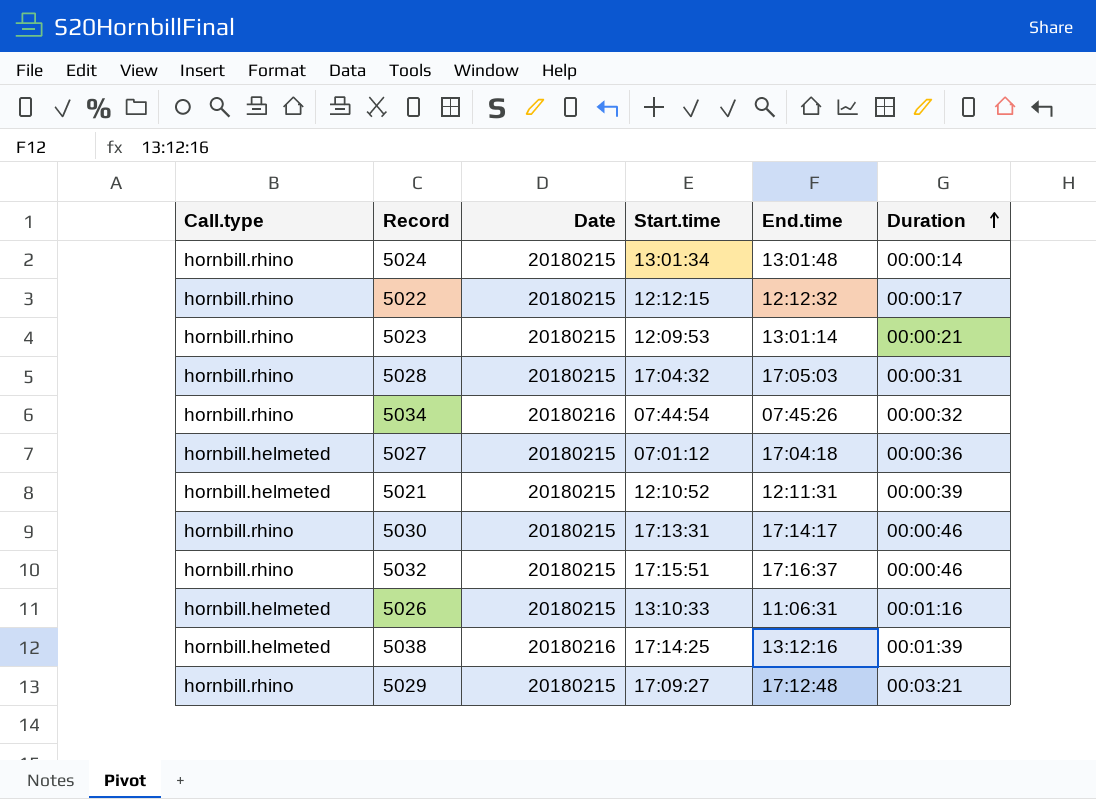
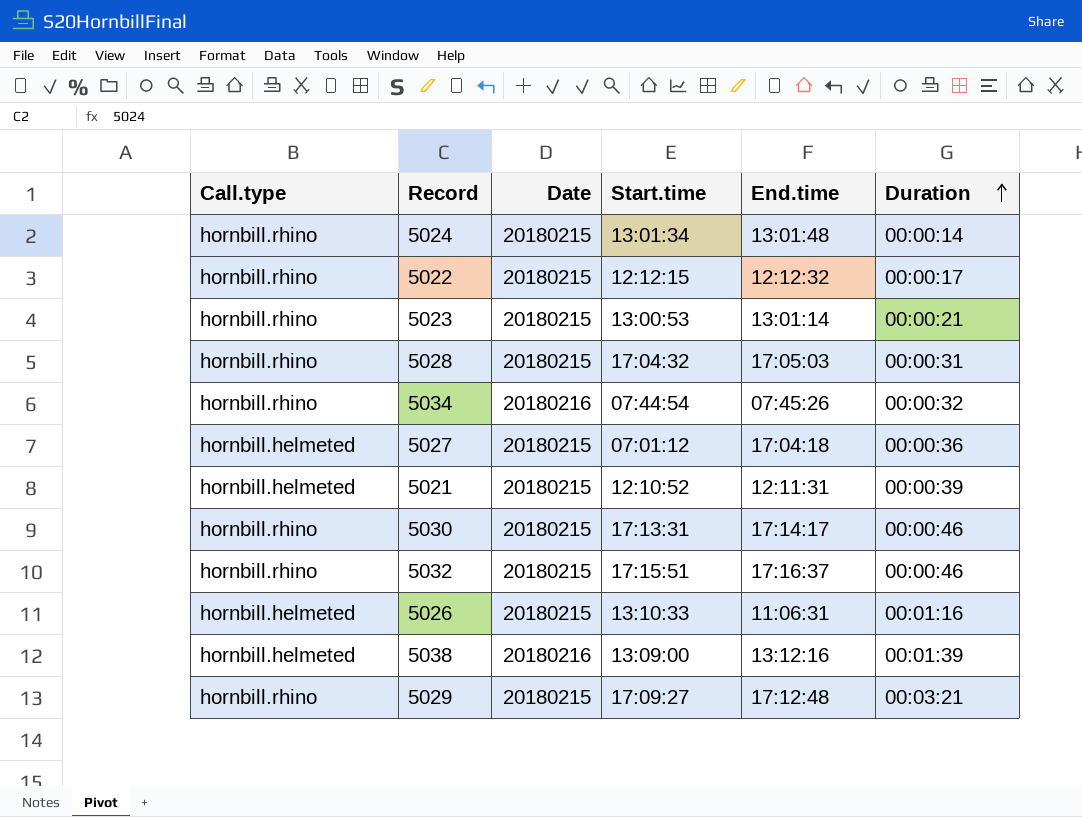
5023 | Start.time: 12:09:53 -> 13:00:53
5038 | Start.time: 17:14:25 -> 13:09:00

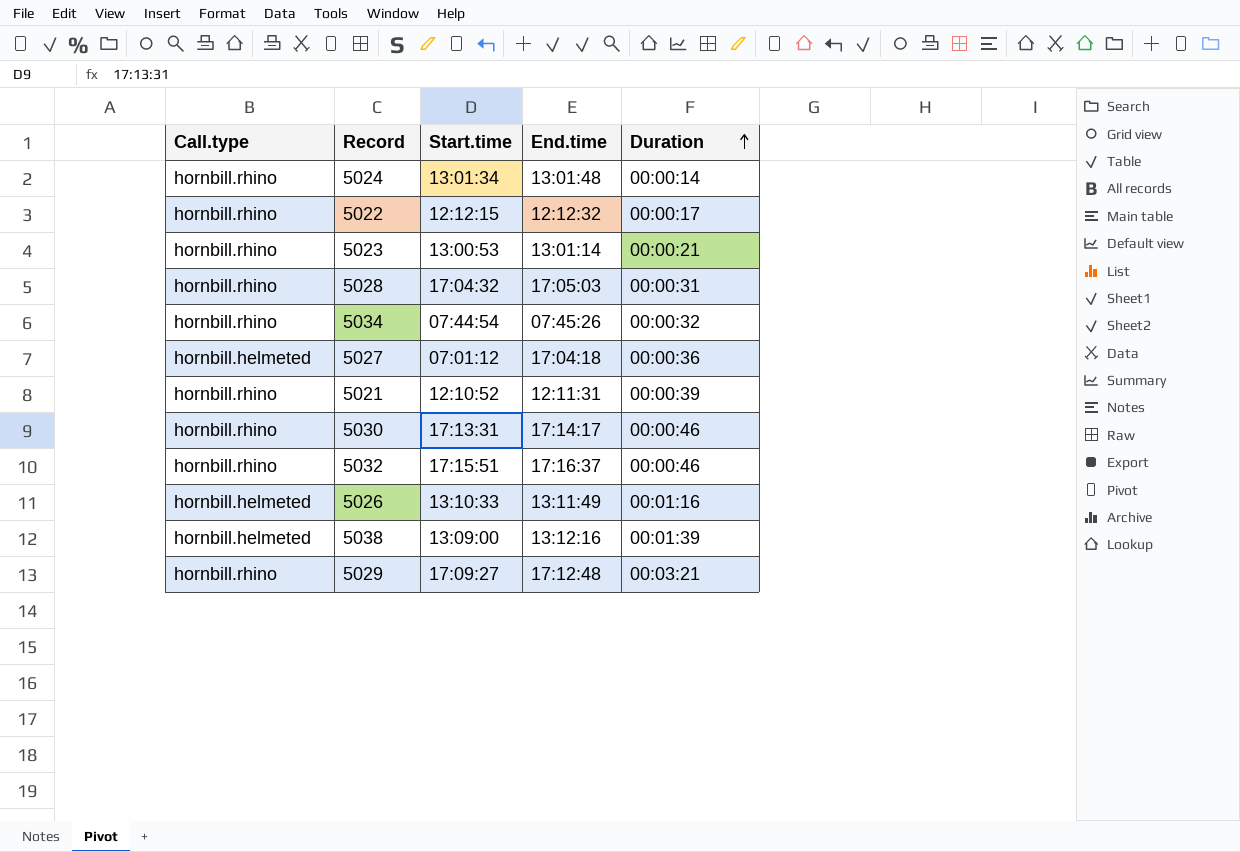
column Date | position: 3 -> none
5021 | Call.type: hornbill.helmeted -> hornbill.rhino
5026 | End.time: 11:06:31 -> 13:11:49

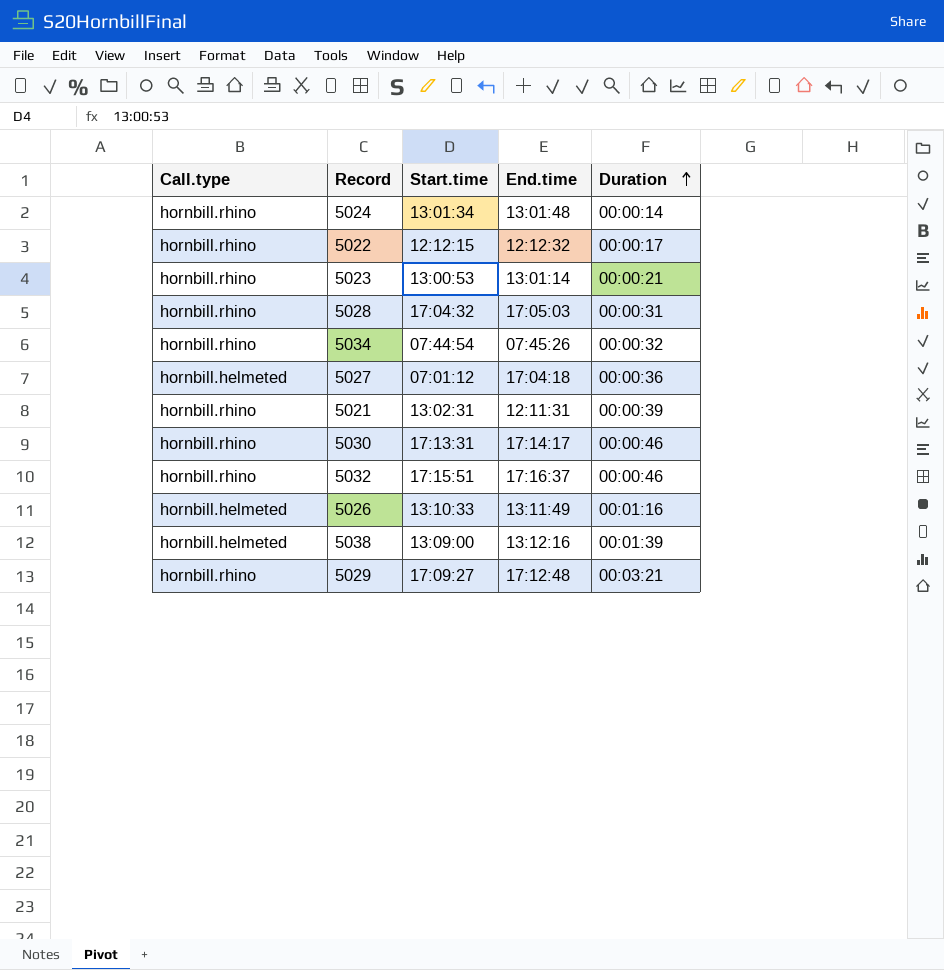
5021 | Start.time: 12:10:52 -> 13:02:31

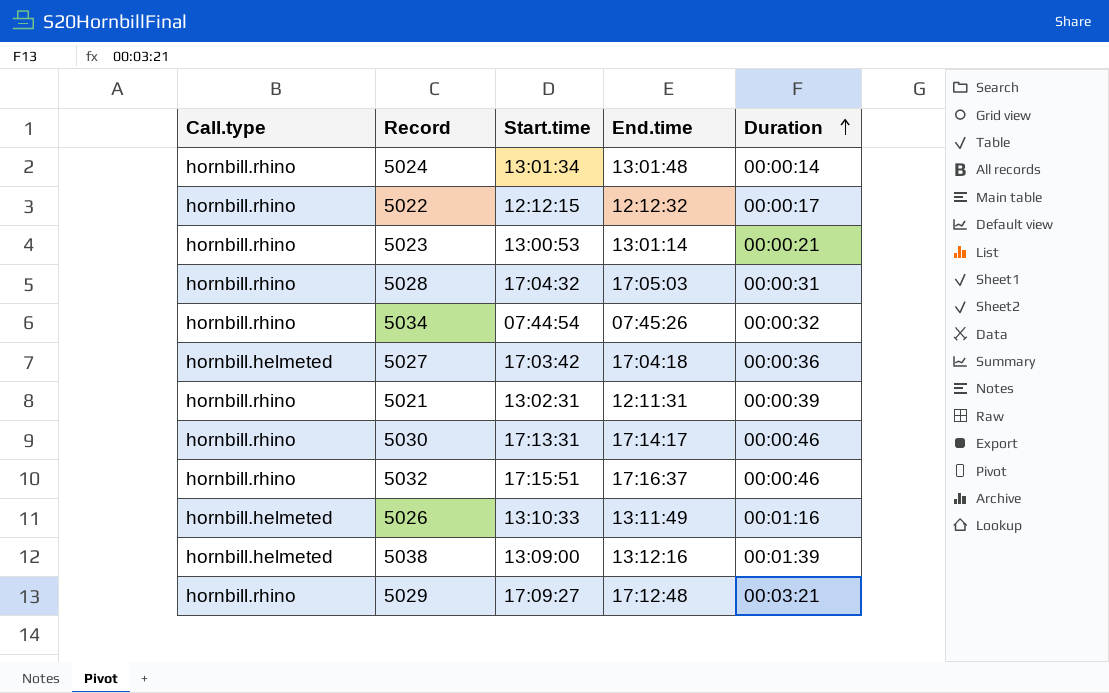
5027 | Start.time: 07:01:12 -> 17:03:42

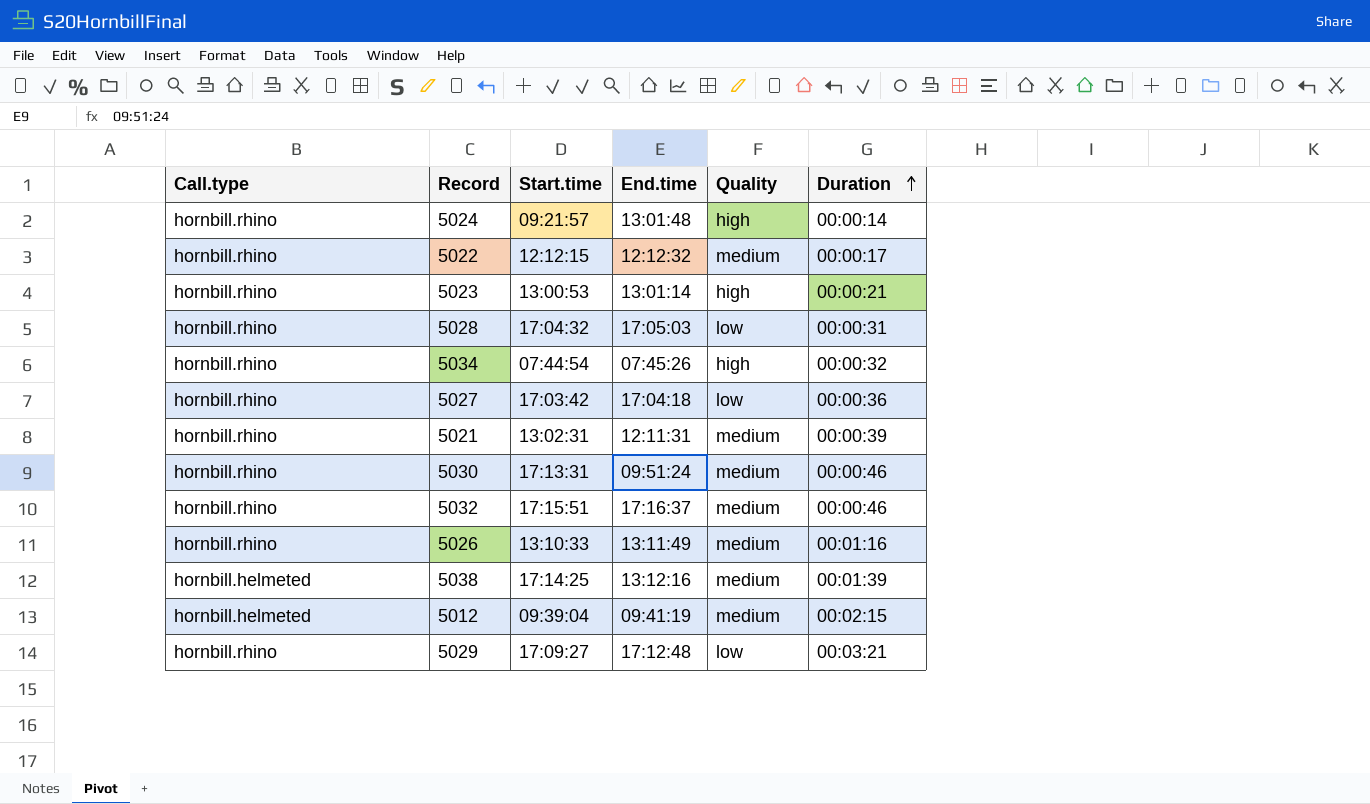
column Quality | position: none -> 5
5024 | Start.time: 13:01:34 -> 09:21:57
5027 | Call.type: hornbill.helmeted -> hornbill.rhino
5030 | End.time: 17:14:17 -> 09:51:24
5026 | Call.type: hornbill.helmeted -> hornbill.rhino
5038 | Start.time: 13:09:00 -> 17:14:25
row 5012: none -> hornbill.helmeted | 09:39:04 | 09:41:19 | medium | 00:02:15

